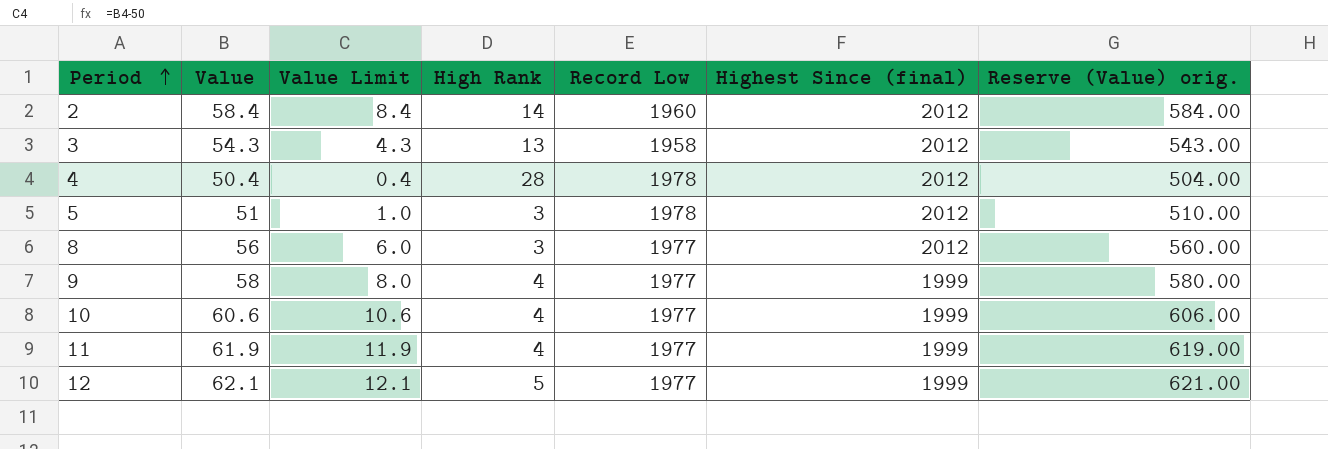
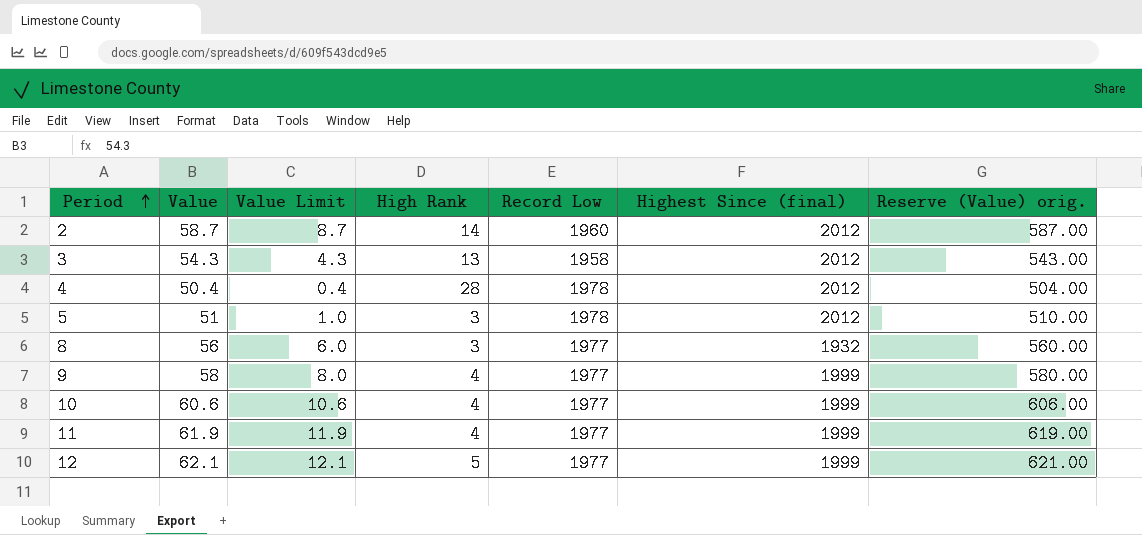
2 | Value: 58.4 -> 58.7
2 | Value Limit: 8.4 -> 8.7
2 | Reserve (Value) orig.: 584.00 -> 587.00
8 | Highest Since (final): 2012 -> 1932

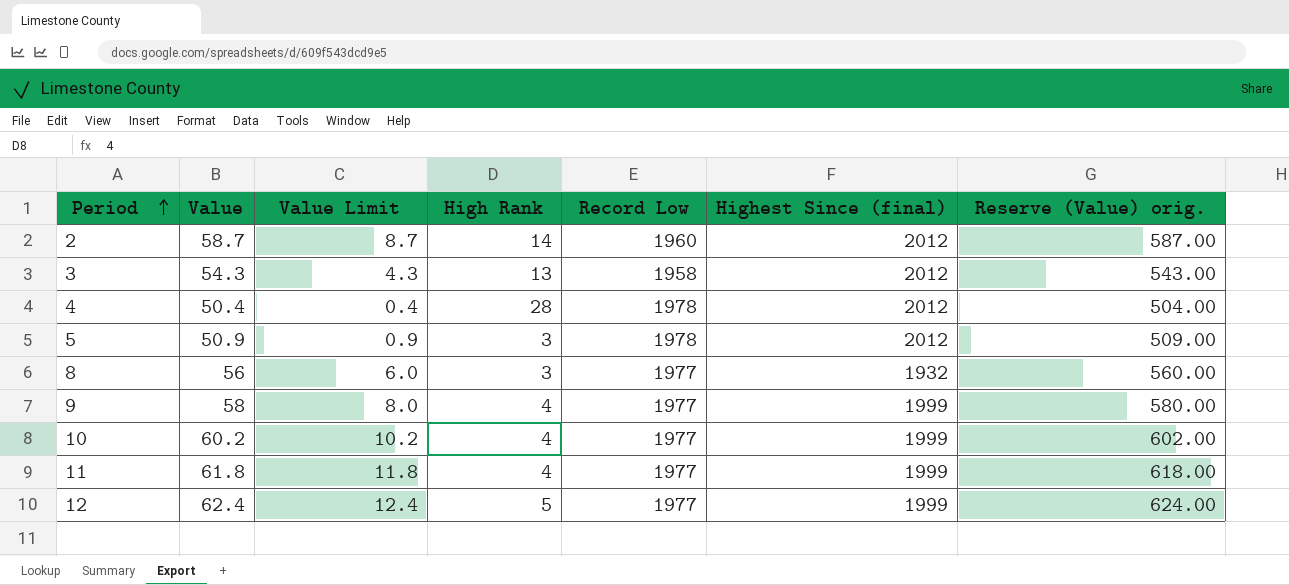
5 | Value: 51 -> 50.9
5 | Value Limit: 1.0 -> 0.9
5 | Reserve (Value) orig.: 510.00 -> 509.00
10 | Value: 60.6 -> 60.2
10 | Value Limit: 10.6 -> 10.2
10 | Reserve (Value) orig.: 606.00 -> 602.00
11 | Value: 61.9 -> 61.8
11 | Value Limit: 11.9 -> 11.8
11 | Reserve (Value) orig.: 619.00 -> 618.00
12 | Value: 62.1 -> 62.4
12 | Value Limit: 12.1 -> 12.4
12 | Reserve (Value) orig.: 621.00 -> 624.00

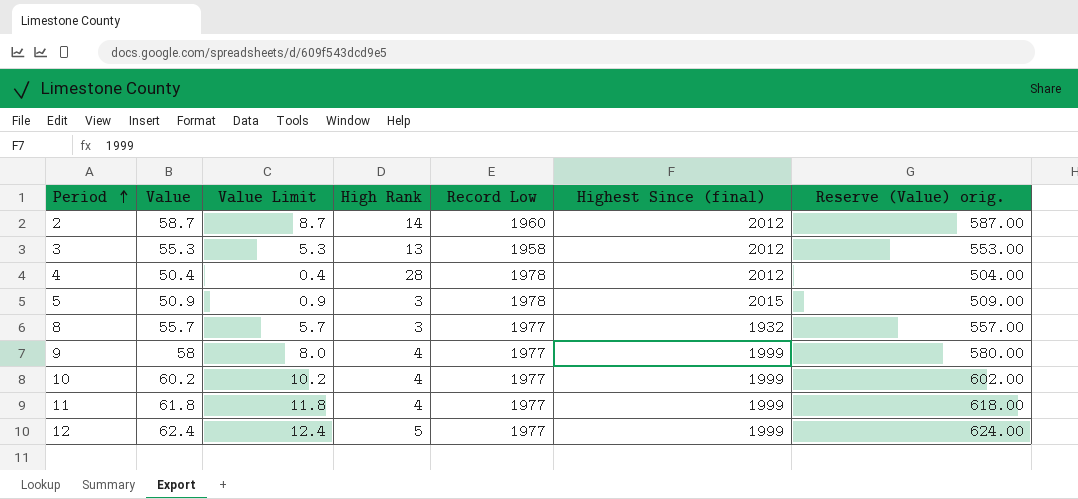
3 | Value: 54.3 -> 55.3
3 | Value Limit: 4.3 -> 5.3
3 | Reserve (Value) orig.: 543.00 -> 553.00
5 | Highest Since (final): 2012 -> 2015
8 | Value: 56 -> 55.7
8 | Value Limit: 6.0 -> 5.7
8 | Reserve (Value) orig.: 560.00 -> 557.00

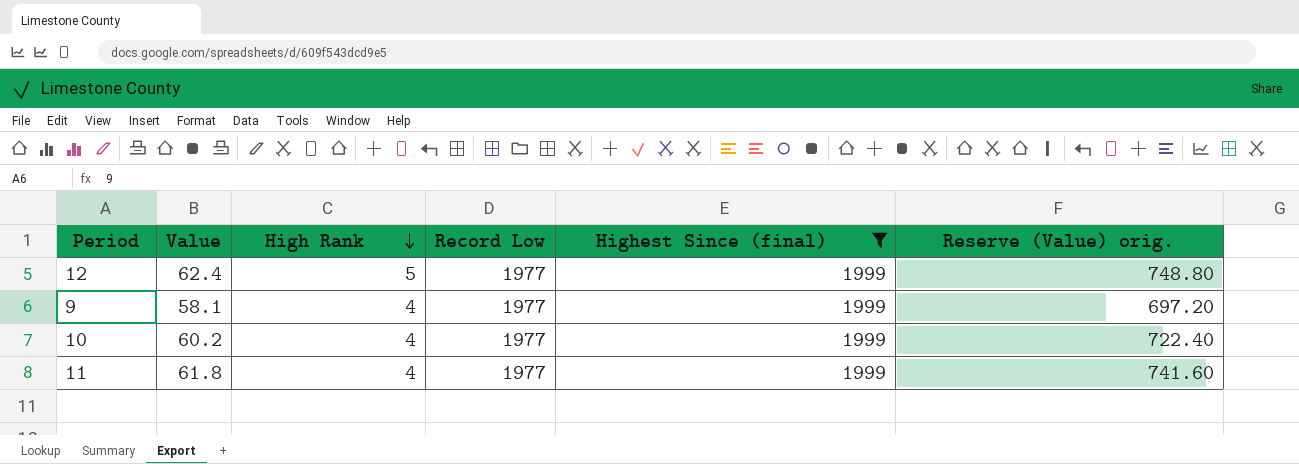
filter: none -> Highest Since (final) = 1999
row order: Period ascending -> High Rank descending
column Value Limit | formula: [Value] - 50 -> none
column Reserve (Value) orig. | formula: [Value] * 10 -> [Value] * 12
9 | Value: 58 -> 58.1

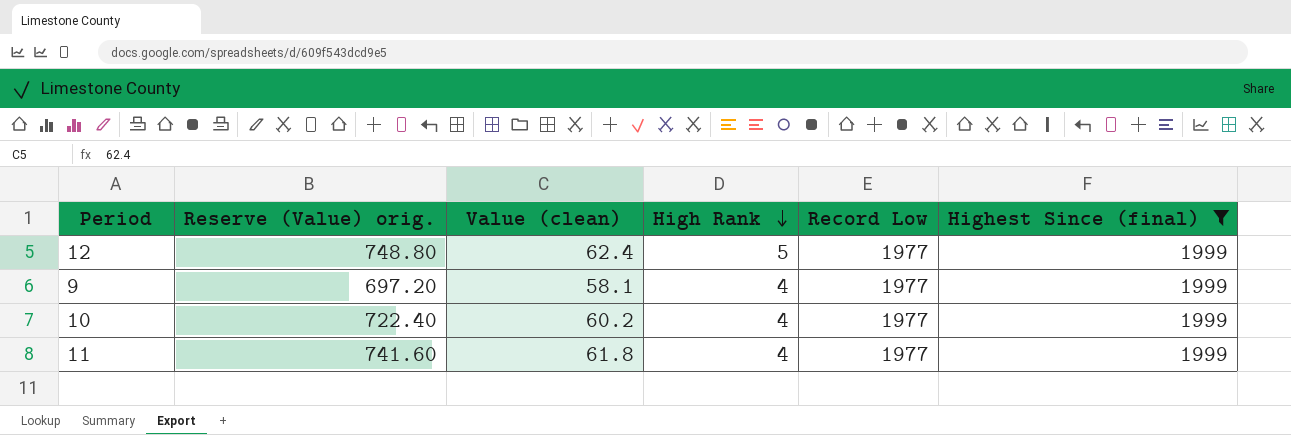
column Reserve (Value) orig. | position: 6 -> 2
column name: Value -> Value (clean)

